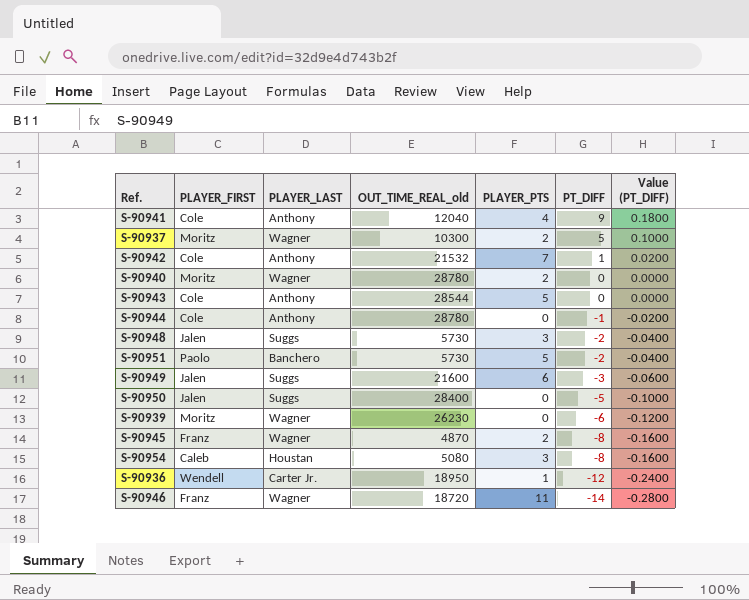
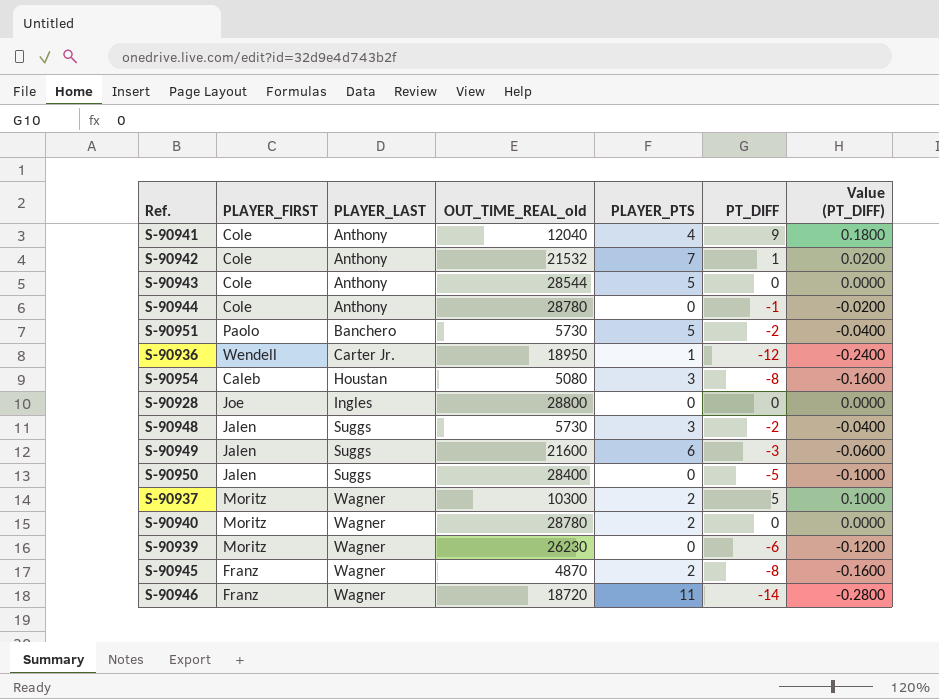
row order: PT_DIFF descending -> PLAYER_LAST ascending
row S-90928: none -> Joe | Ingles | 28800 | 0 | 0 | 0.0000

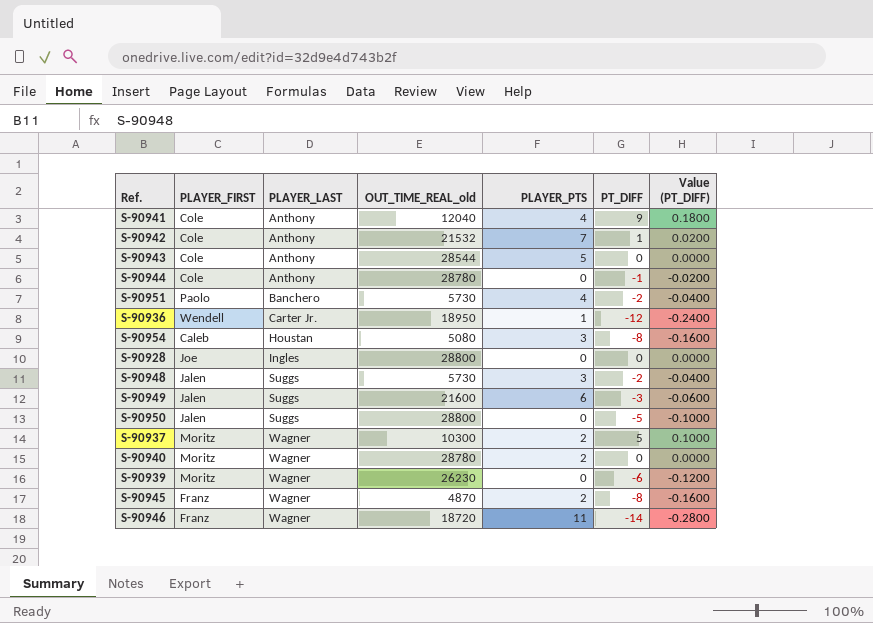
S-90951 | PLAYER_PTS: 5 -> 4
S-90950 | OUT_TIME_REAL_old: 28400 -> 28800

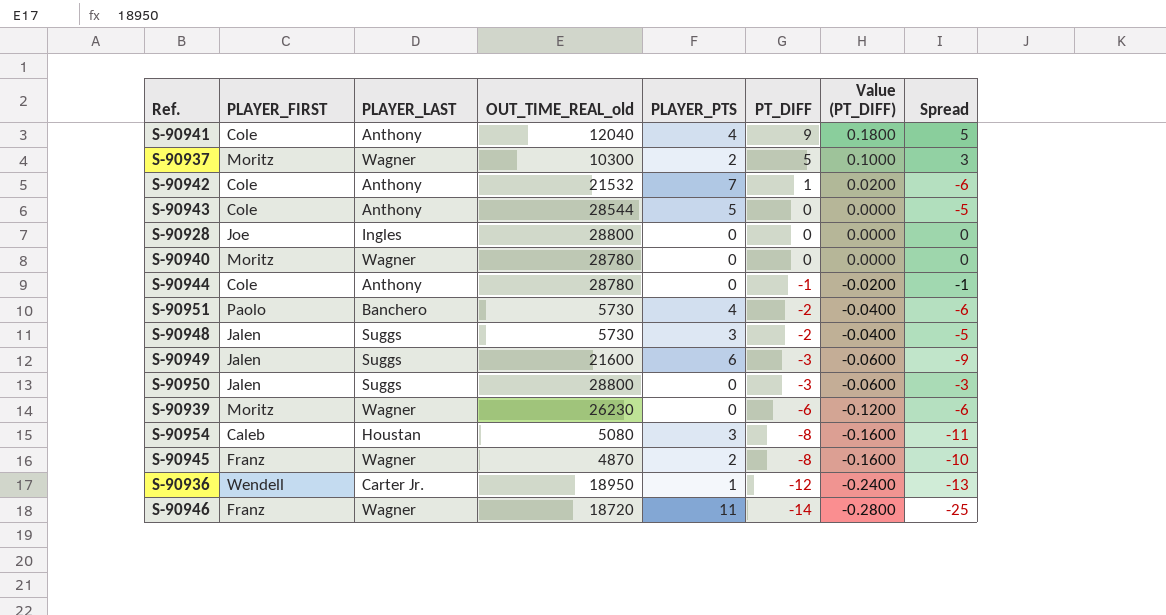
row order: PLAYER_LAST ascending -> PT_DIFF descending
column Spread | formula: none -> [PT_DIFF] - [PLAYER_PTS]
S-90940 | PLAYER_PTS: 2 -> 0
S-90950 | PT_DIFF: -5 -> -3
S-90950 | Value (PT_DIFF): -0.1000 -> -0.0600

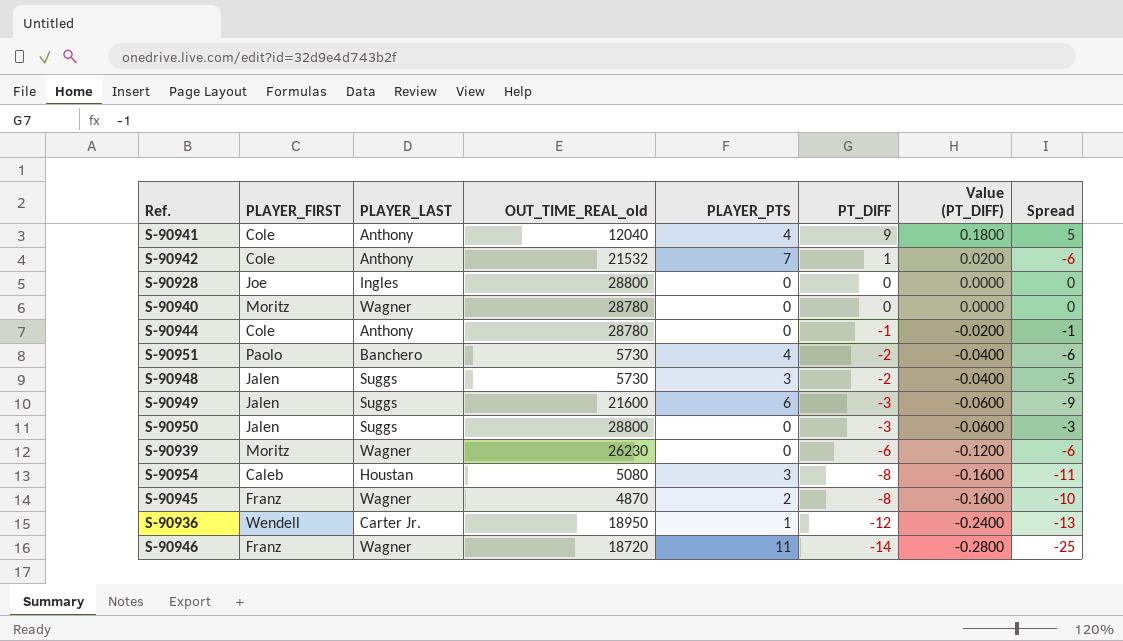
row S-90937: Moritz | Wagner | 10300 | 2 | 5 | 0.1000 | 3 -> none
row S-90943: Cole | Anthony | 28544 | 5 | 0 | 0.0000 | -5 -> none

